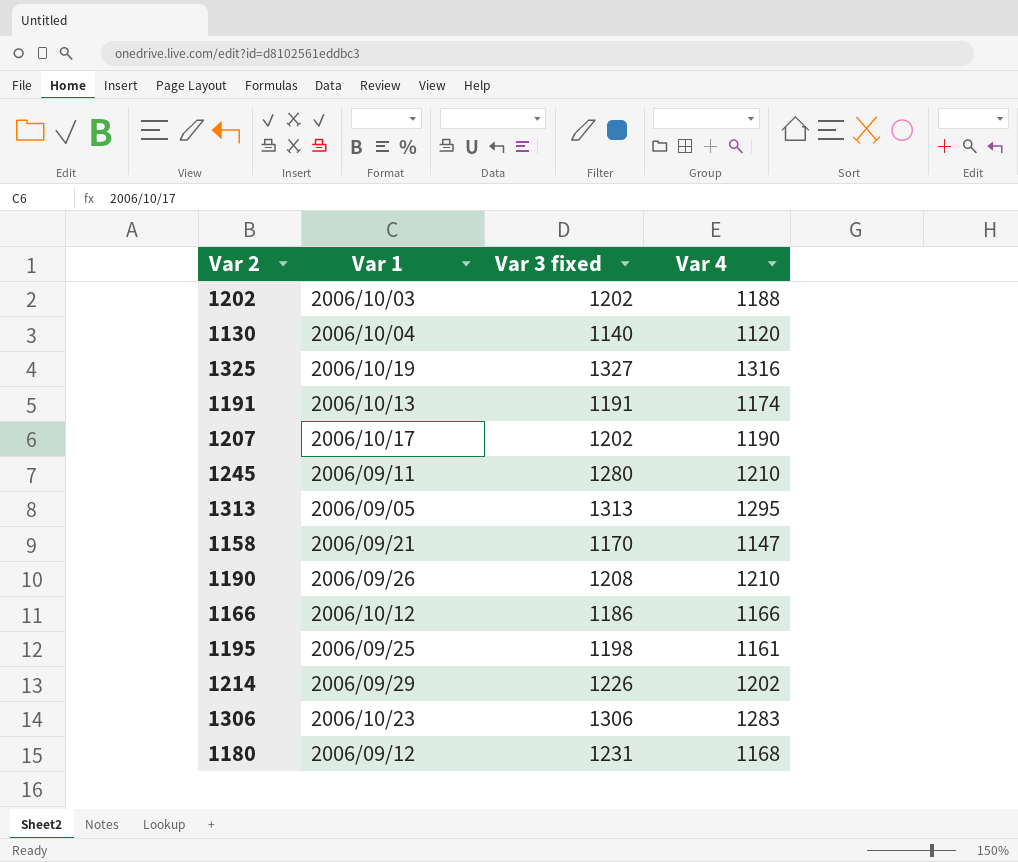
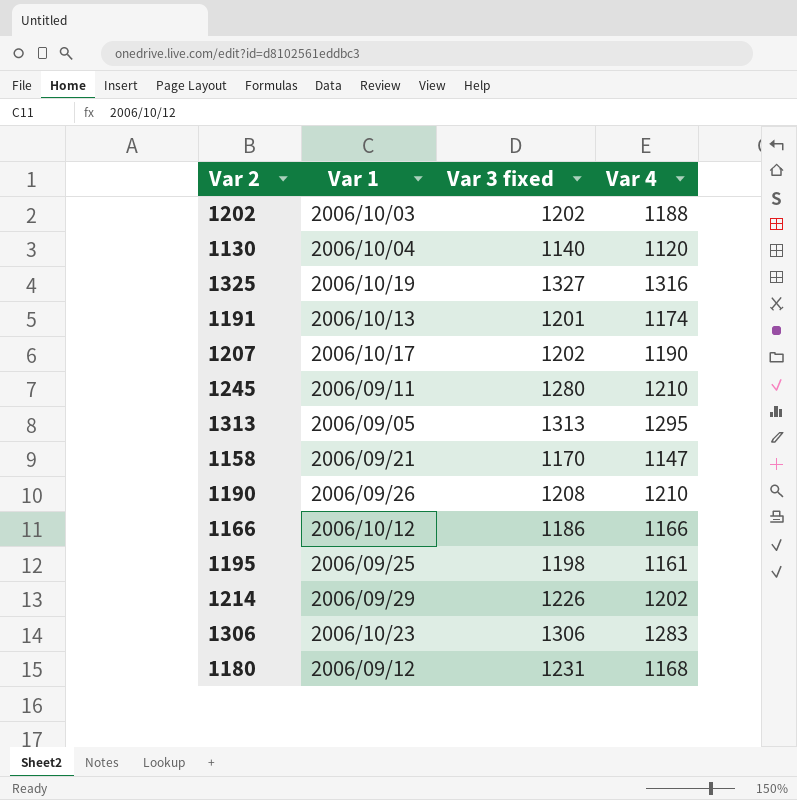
1191 | Var 3 fixed: 1191 -> 1201

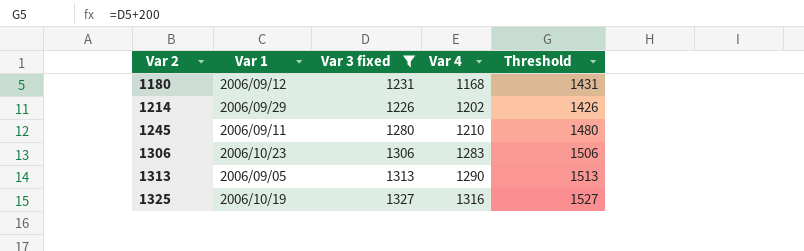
filter: none -> Var 3 fixed >= 1226
row order: none -> Var 2 ascending
column Threshold | formula: none -> [Var 3 fixed] + 200
1313 | Var 4: 1295 -> 1290

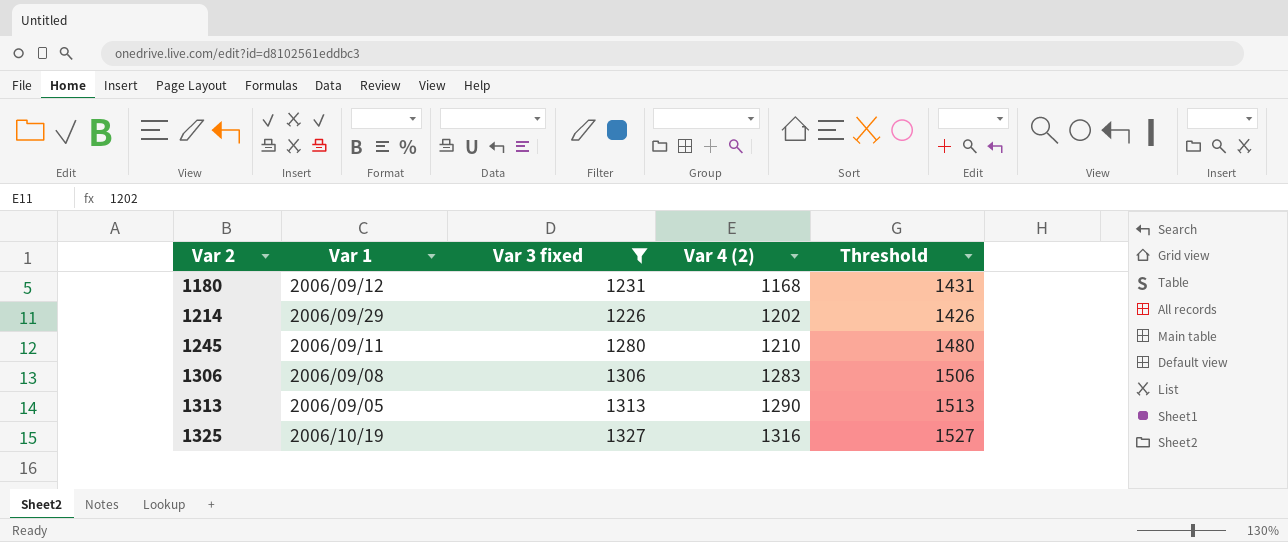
column name: Var 4 -> Var 4 (2)
1306 | Var 1: 2006/10/23 -> 2006/09/08

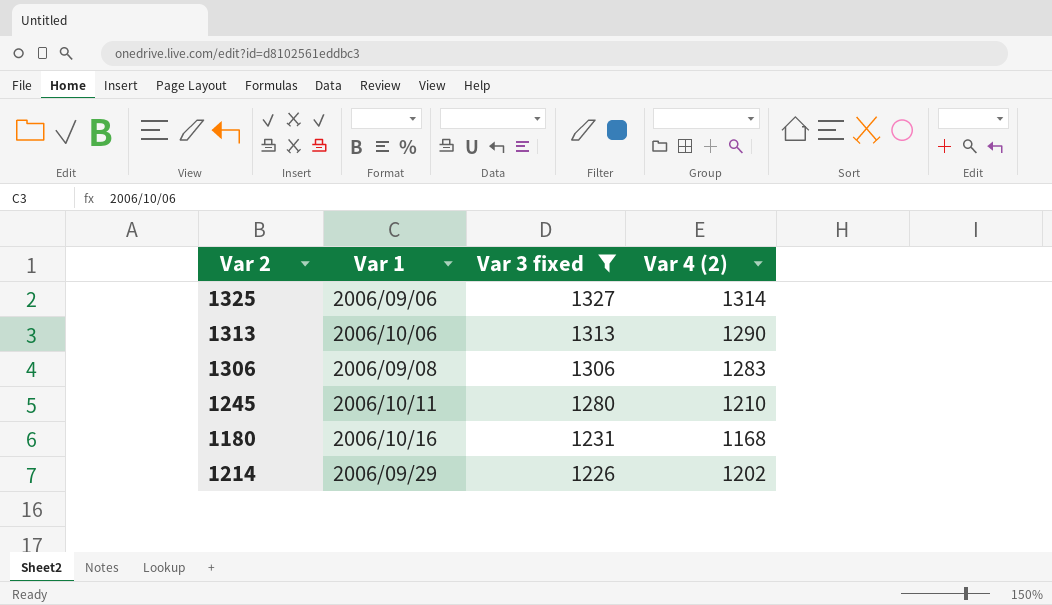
row order: Var 2 ascending -> Var 3 fixed descending
column Threshold | formula: [Var 3 fixed] + 200 -> none
1325 | Var 1: 2006/10/19 -> 2006/09/06
1325 | Var 4 (2): 1316 -> 1314
1313 | Var 1: 2006/09/05 -> 2006/10/06
1245 | Var 1: 2006/09/11 -> 2006/10/11
1180 | Var 1: 2006/09/12 -> 2006/10/16

